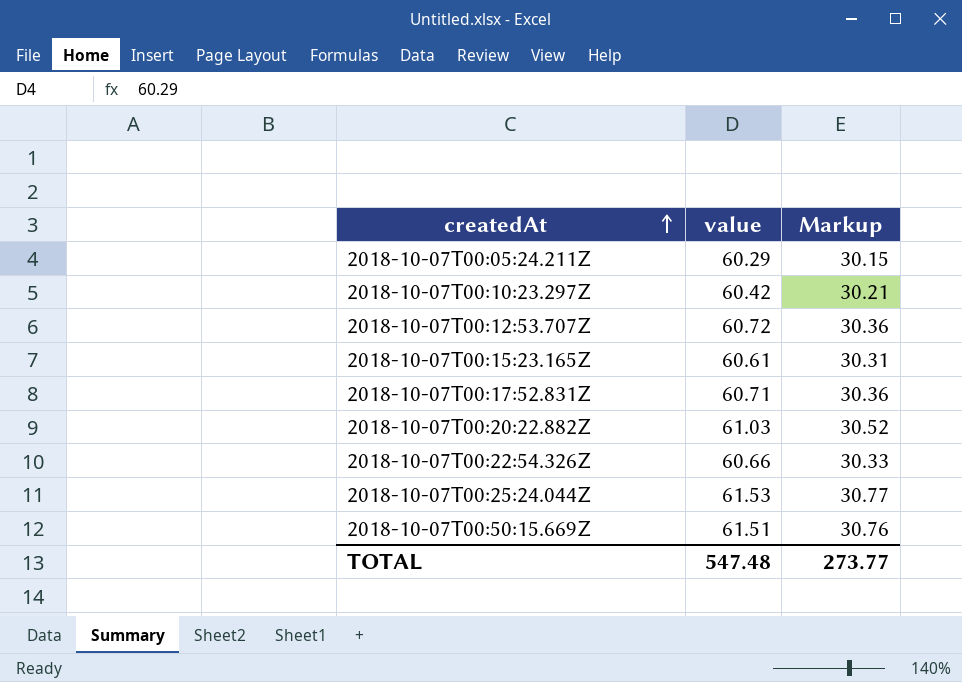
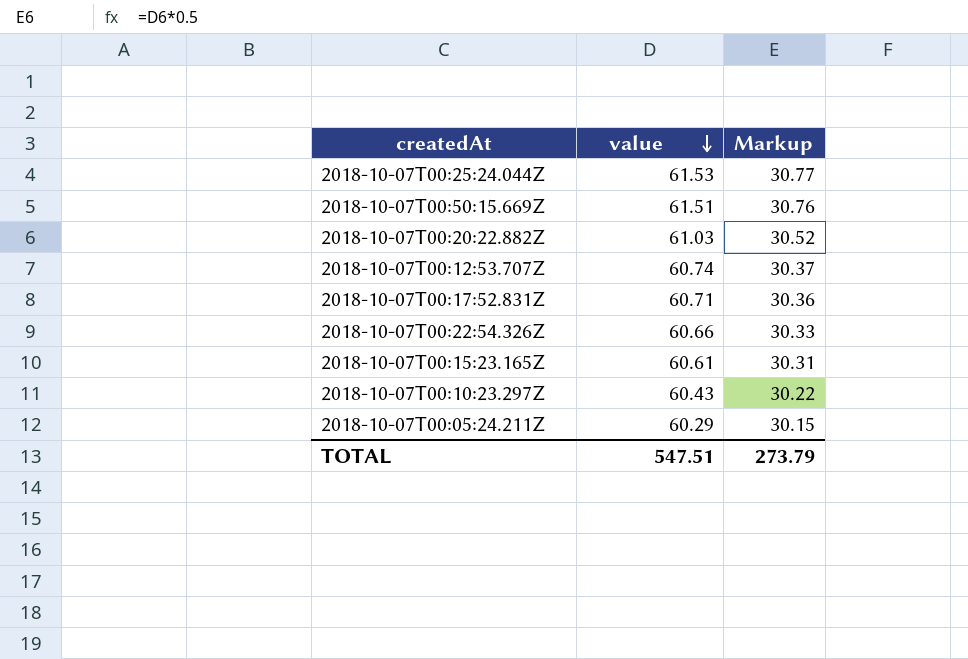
row order: createdAt ascending -> value descending
2018-10-07T00:12:53.707Z | value: 60.72 -> 60.74
2018-10-07T00:12:53.707Z | Markup: 30.36 -> 30.37
2018-10-07T00:10:23.297Z | value: 60.42 -> 60.43
2018-10-07T00:10:23.297Z | Markup: 30.21 -> 30.22
TOTAL | value: 547.48 -> 547.51
TOTAL | Markup: 273.77 -> 273.79

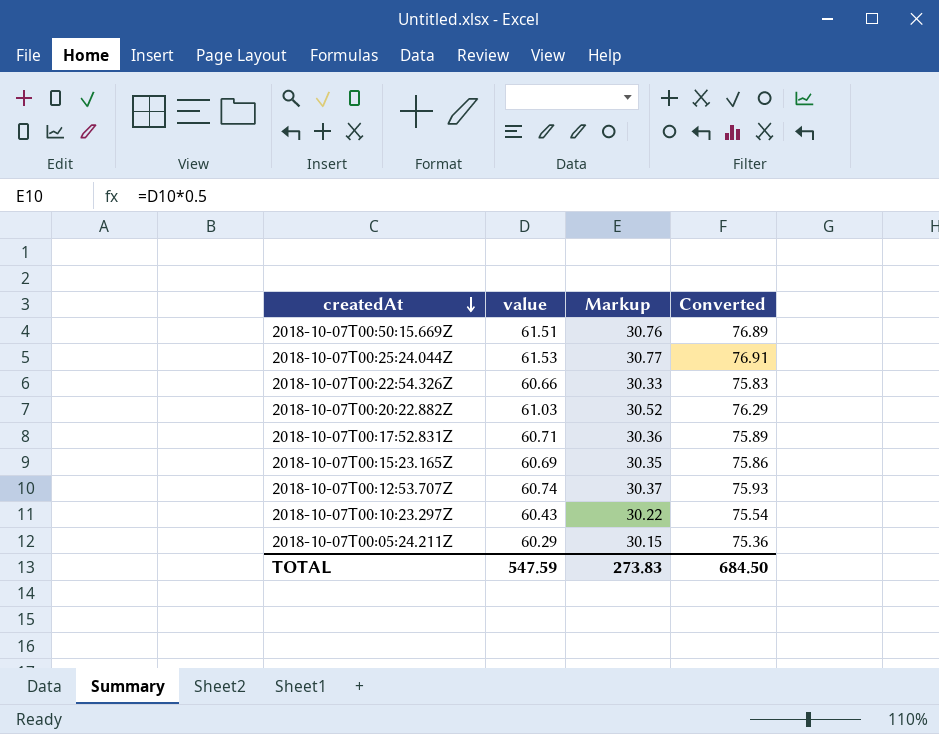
row order: value descending -> createdAt descending
column Converted | formula: none -> [value] * 1.25
2018-10-07T00:15:23.165Z | value: 60.61 -> 60.69
2018-10-07T00:15:23.165Z | Markup: 30.31 -> 30.35
TOTAL | value: 547.51 -> 547.59
TOTAL | Markup: 273.79 -> 273.83

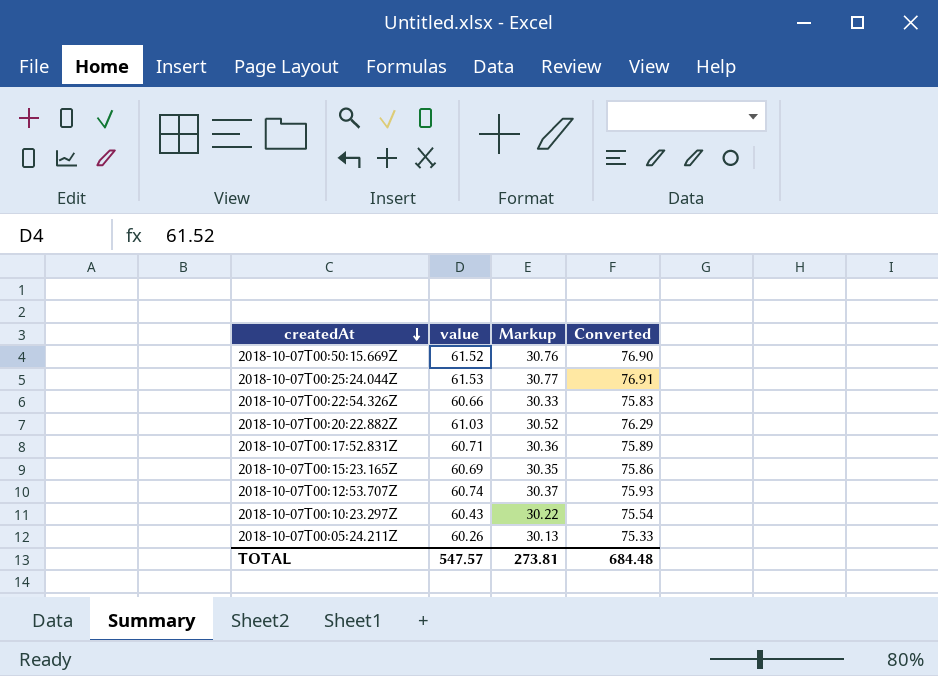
2018-10-07T00:50:15.669Z | value: 61.51 -> 61.52
2018-10-07T00:50:15.669Z | Converted: 76.89 -> 76.90
2018-10-07T00:05:24.211Z | value: 60.29 -> 60.26
2018-10-07T00:05:24.211Z | Markup: 30.15 -> 30.13
2018-10-07T00:05:24.211Z | Converted: 75.36 -> 75.33
TOTAL | value: 547.59 -> 547.57
TOTAL | Markup: 273.83 -> 273.81
TOTAL | Converted: 684.50 -> 684.48

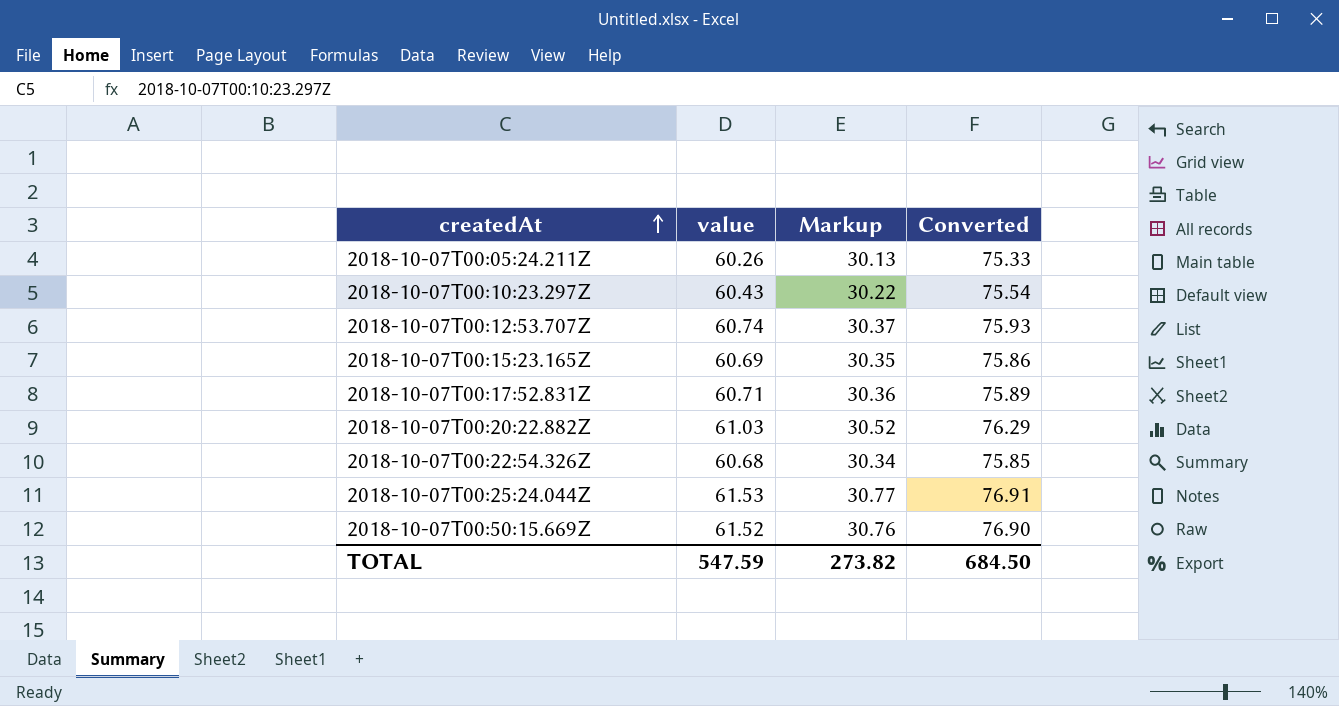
row order: createdAt descending -> createdAt ascending
2018-10-07T00:22:54.326Z | value: 60.66 -> 60.68
2018-10-07T00:22:54.326Z | Markup: 30.33 -> 30.34
2018-10-07T00:22:54.326Z | Converted: 75.83 -> 75.85
TOTAL | value: 547.57 -> 547.59
TOTAL | Markup: 273.81 -> 273.82
TOTAL | Converted: 684.48 -> 684.50

